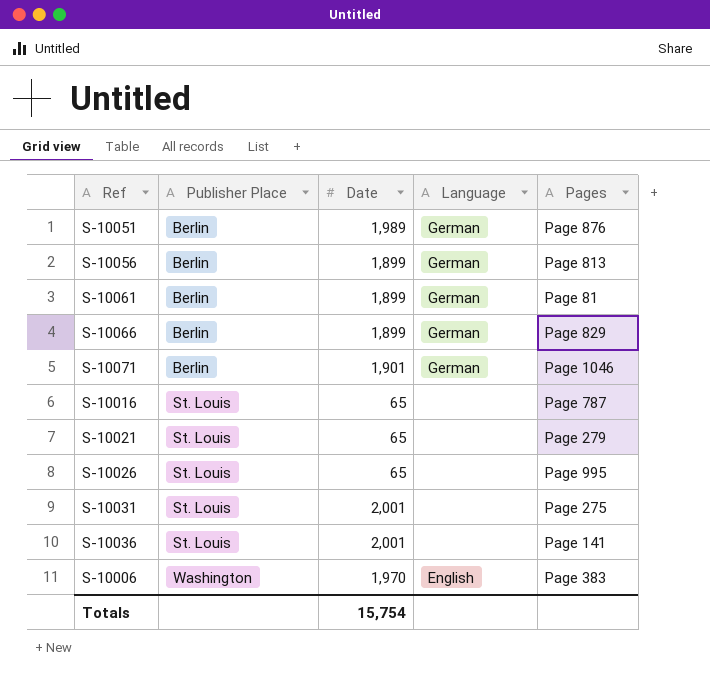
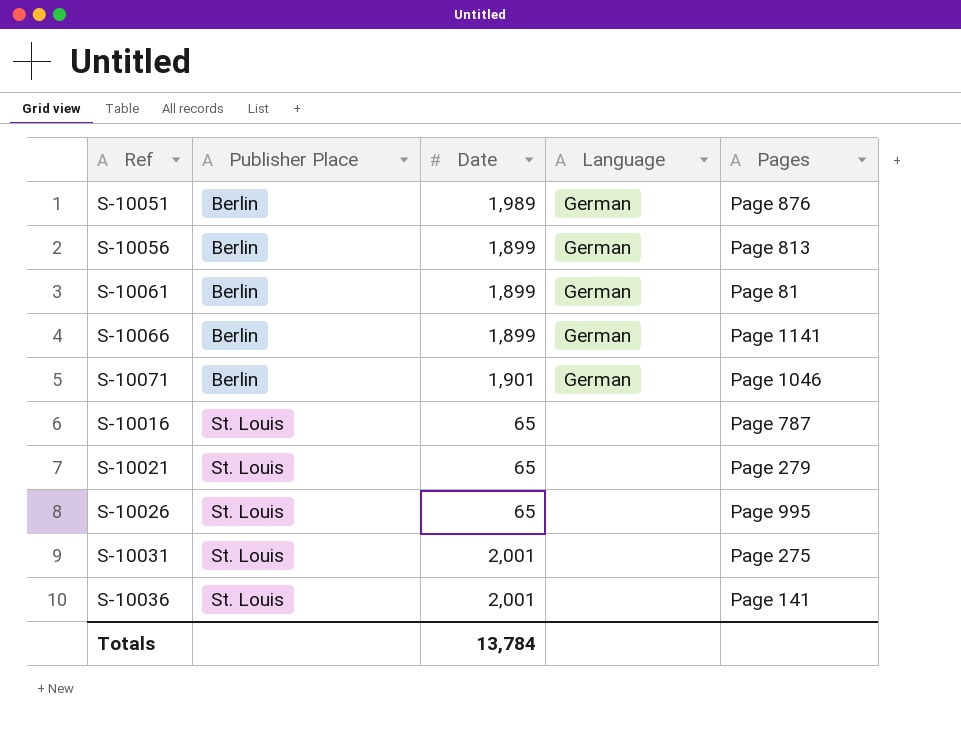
row S-10006: Washington | 1,970 | English | Page 383 -> none
S-10066 | Pages: Page 829 -> Page 1141
Totals | Date: 15,754 -> 13,784

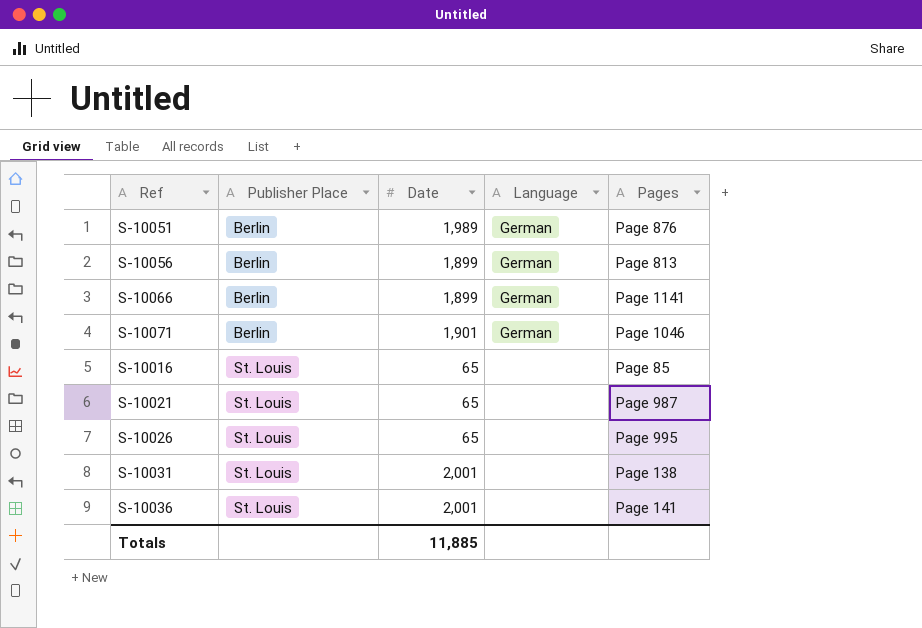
row S-10061: Berlin | 1,899 | German | Page 81 -> none
S-10016 | Pages: Page 787 -> Page 85
S-10021 | Pages: Page 279 -> Page 987
S-10031 | Pages: Page 275 -> Page 138
Totals | Date: 13,784 -> 11,885

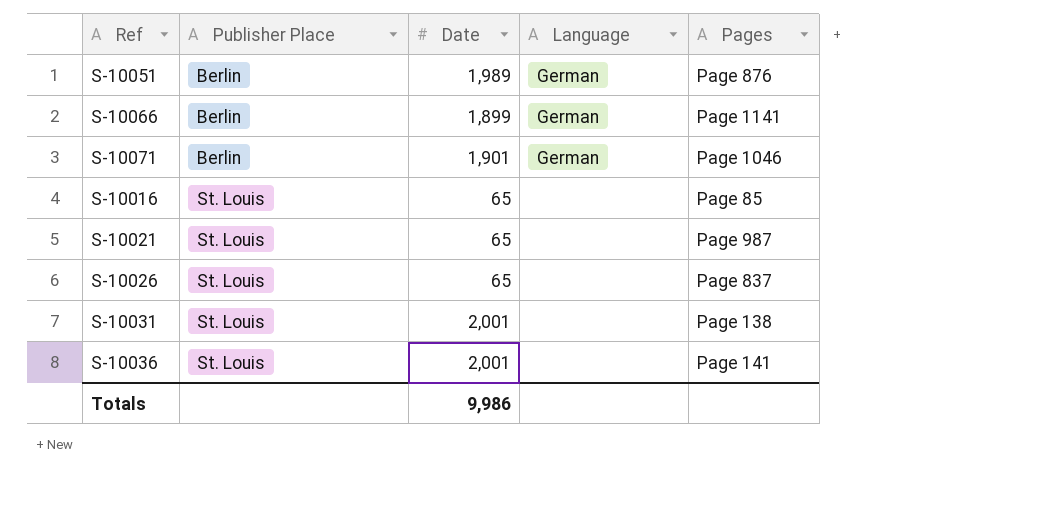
row S-10056: Berlin | 1,899 | German | Page 813 -> none
S-10026 | Pages: Page 995 -> Page 837
Totals | Date: 11,885 -> 9,986

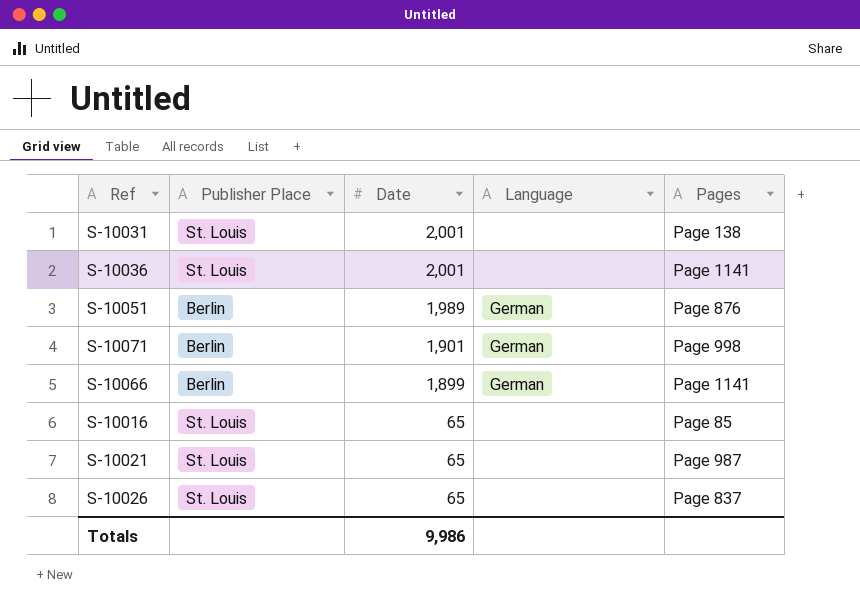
row order: Publisher Place ascending -> Date descending
S-10036 | Pages: Page 141 -> Page 1141
S-10071 | Pages: Page 1046 -> Page 998

